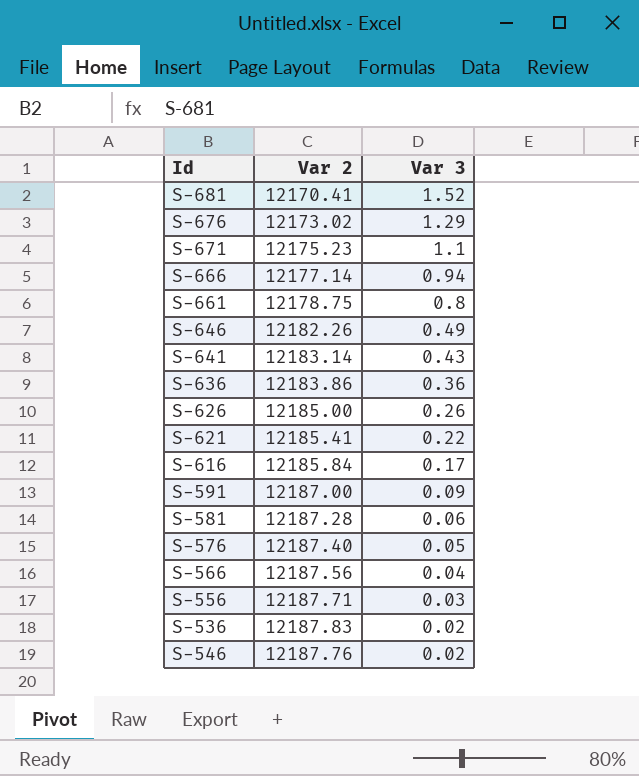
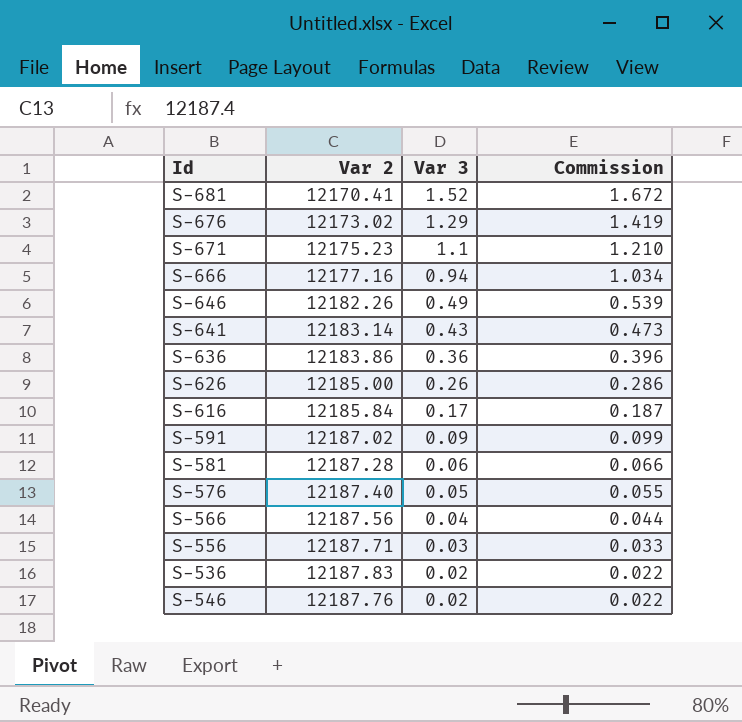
column Commission | formula: none -> [Var 3] * 1.1
row S-661: 12178.75 | 0.8 -> none
row S-621: 12185.41 | 0.22 -> none
S-666 | Var 2: 12177.14 -> 12177.16
S-591 | Var 2: 12187.00 -> 12187.02

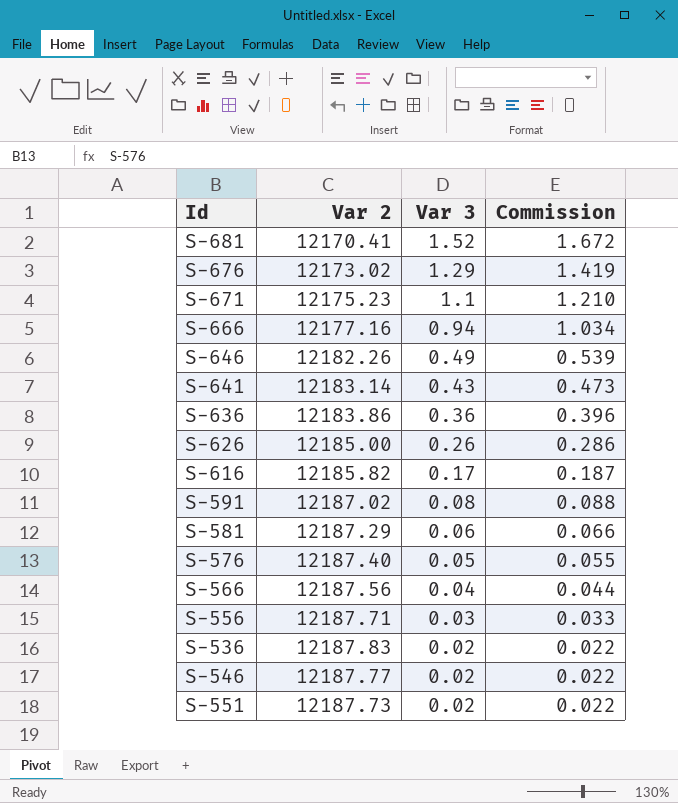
S-616 | Var 2: 12185.84 -> 12185.82
S-591 | Var 3: 0.09 -> 0.08
S-591 | Commission: 0.099 -> 0.088
S-581 | Var 2: 12187.28 -> 12187.29
S-546 | Var 2: 12187.76 -> 12187.77
row S-551: none -> 12187.73 | 0.02 | 0.022

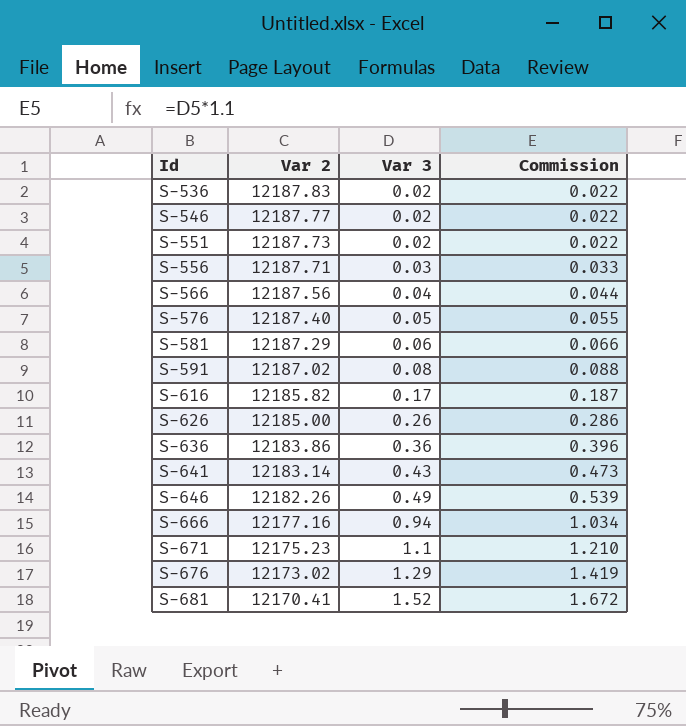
row order: Var 3 descending -> Id ascending

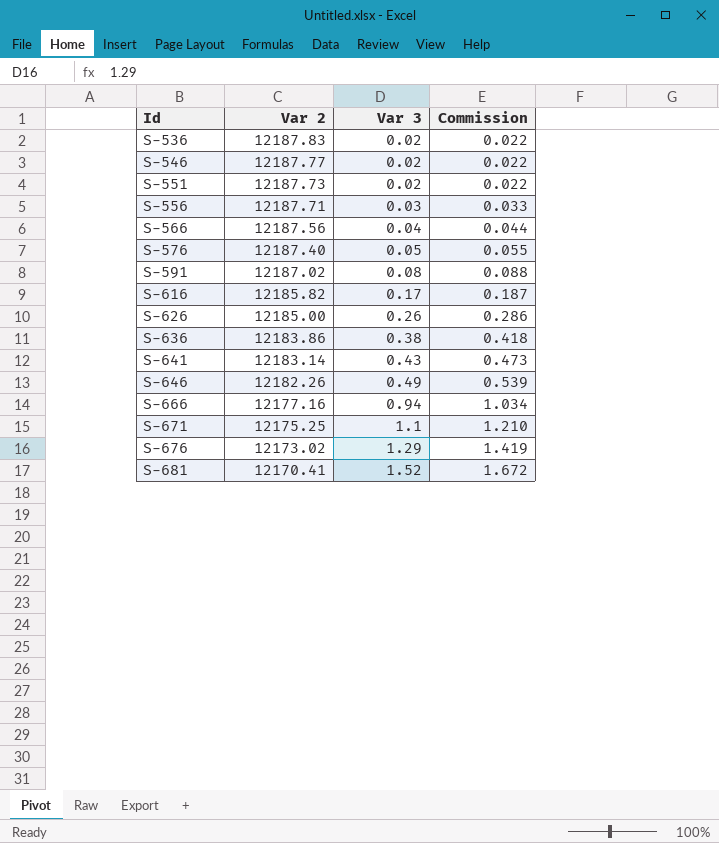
row S-581: 12187.29 | 0.06 | 0.066 -> none
S-636 | Var 3: 0.36 -> 0.38
S-636 | Commission: 0.396 -> 0.418
S-671 | Var 2: 12175.23 -> 12175.25

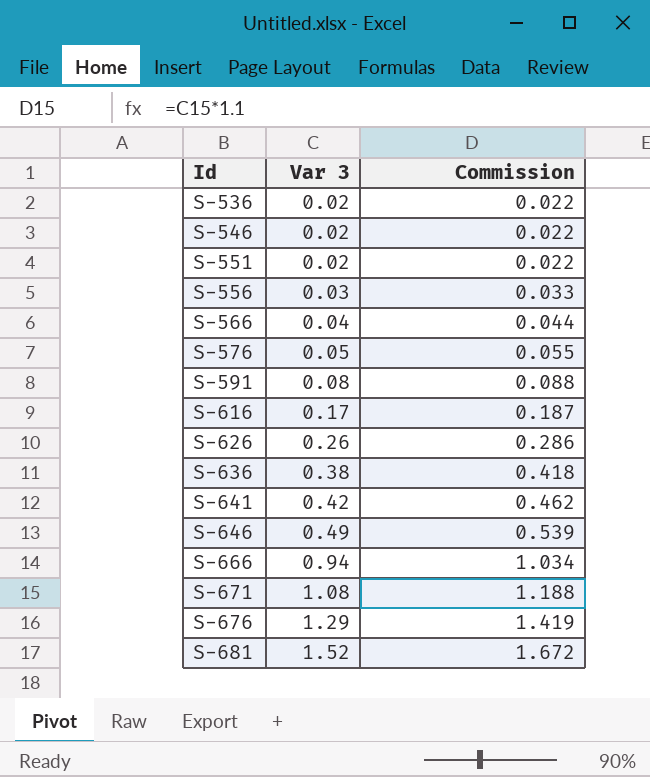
column Var 2 | position: 2 -> none
S-641 | Var 3: 0.43 -> 0.42
S-641 | Commission: 0.473 -> 0.462
S-671 | Var 3: 1.1 -> 1.08
S-671 | Commission: 1.210 -> 1.188

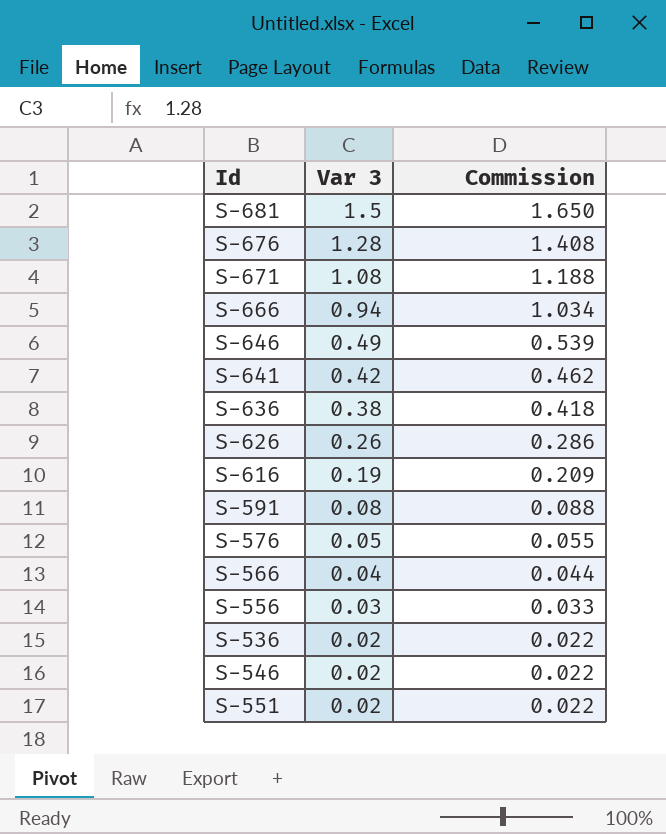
row order: Id ascending -> Var 3 descending
S-681 | Var 3: 1.52 -> 1.5
S-681 | Commission: 1.672 -> 1.650
S-676 | Var 3: 1.29 -> 1.28
S-676 | Commission: 1.419 -> 1.408
S-616 | Var 3: 0.17 -> 0.19
S-616 | Commission: 0.187 -> 0.209

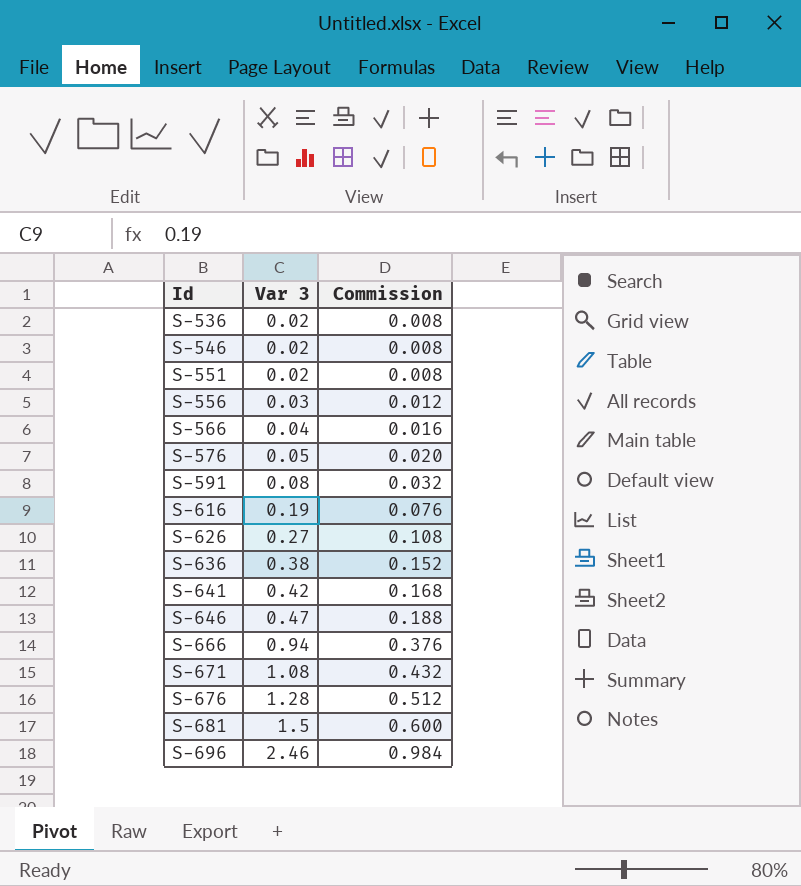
row order: Var 3 descending -> Id ascending
column Commission | formula: [Var 3] * 1.1 -> [Var 3] * 0.4
S-626 | Var 3: 0.26 -> 0.27
S-646 | Var 3: 0.49 -> 0.47
row S-696: none -> 2.46 | 0.984

